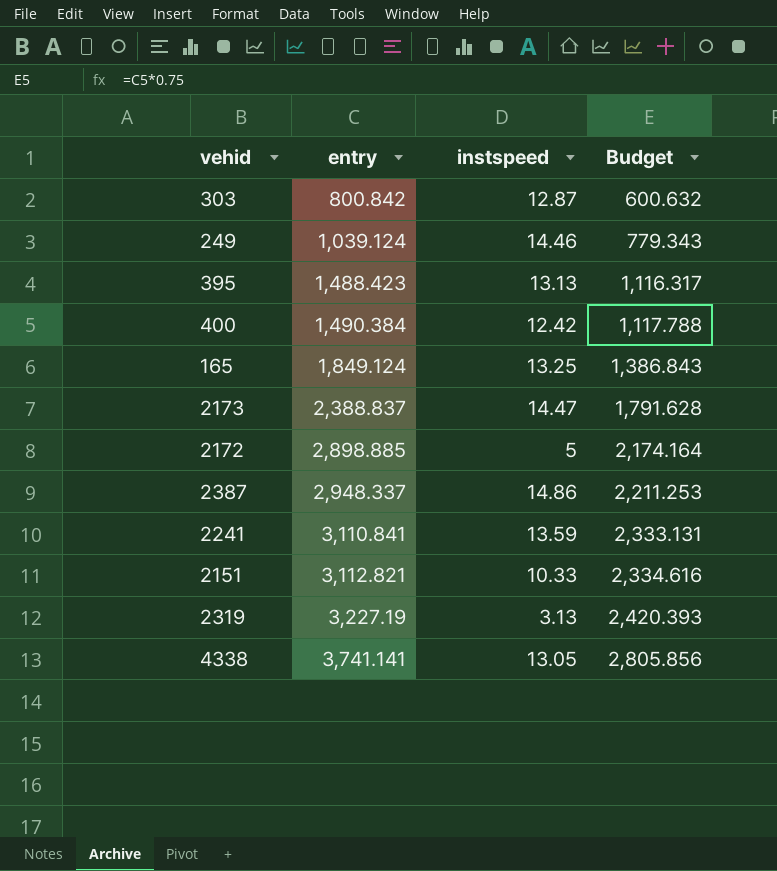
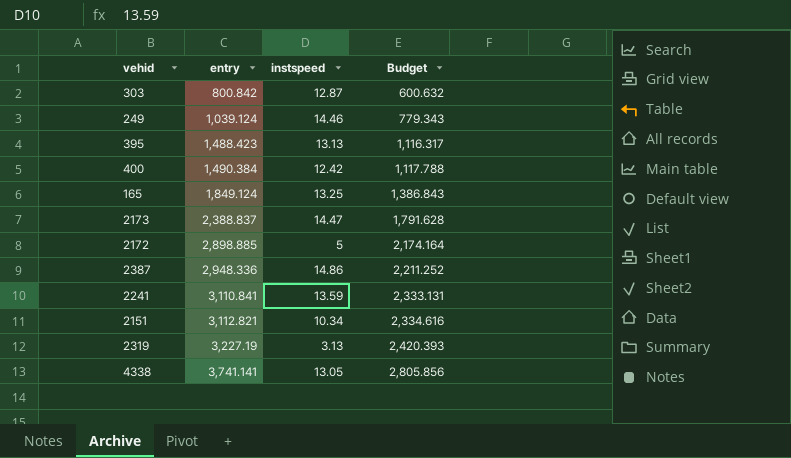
2387 | entry: 2,948.337 -> 2,948.336
2387 | Budget: 2,211.253 -> 2,211.252
2151 | instspeed: 10.33 -> 10.34

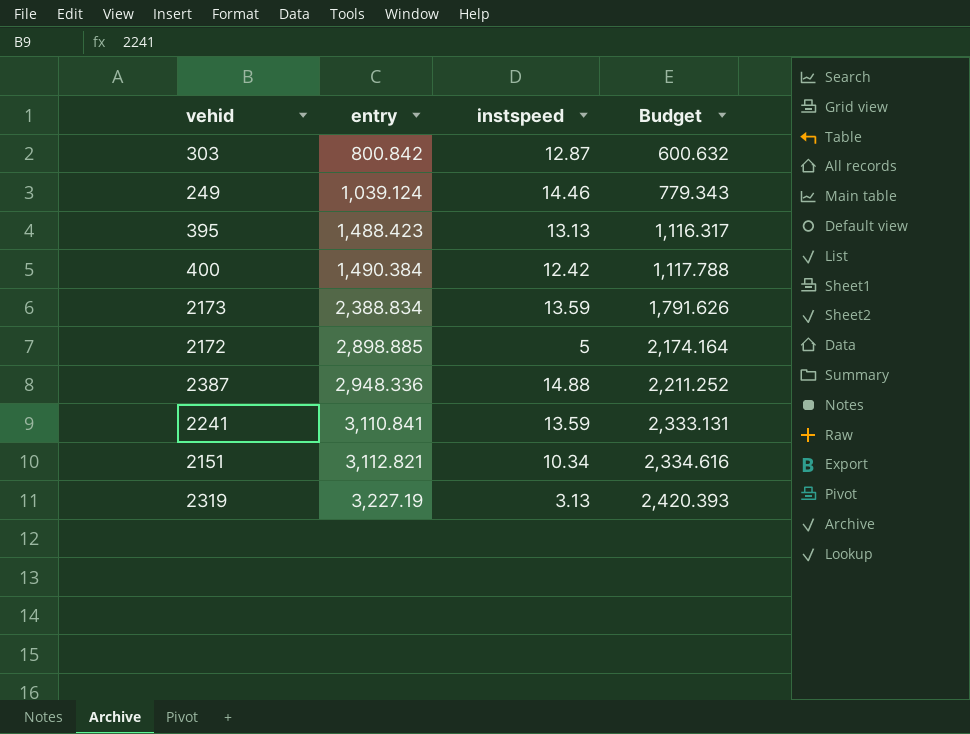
row 165: 1,849.124 | 13.25 | 1,386.843 -> none
row 4338: 3,741.141 | 13.05 | 2,805.856 -> none
2173 | entry: 2,388.837 -> 2,388.834
2173 | instspeed: 14.47 -> 13.59
2173 | Budget: 1,791.628 -> 1,791.626
2387 | instspeed: 14.86 -> 14.88

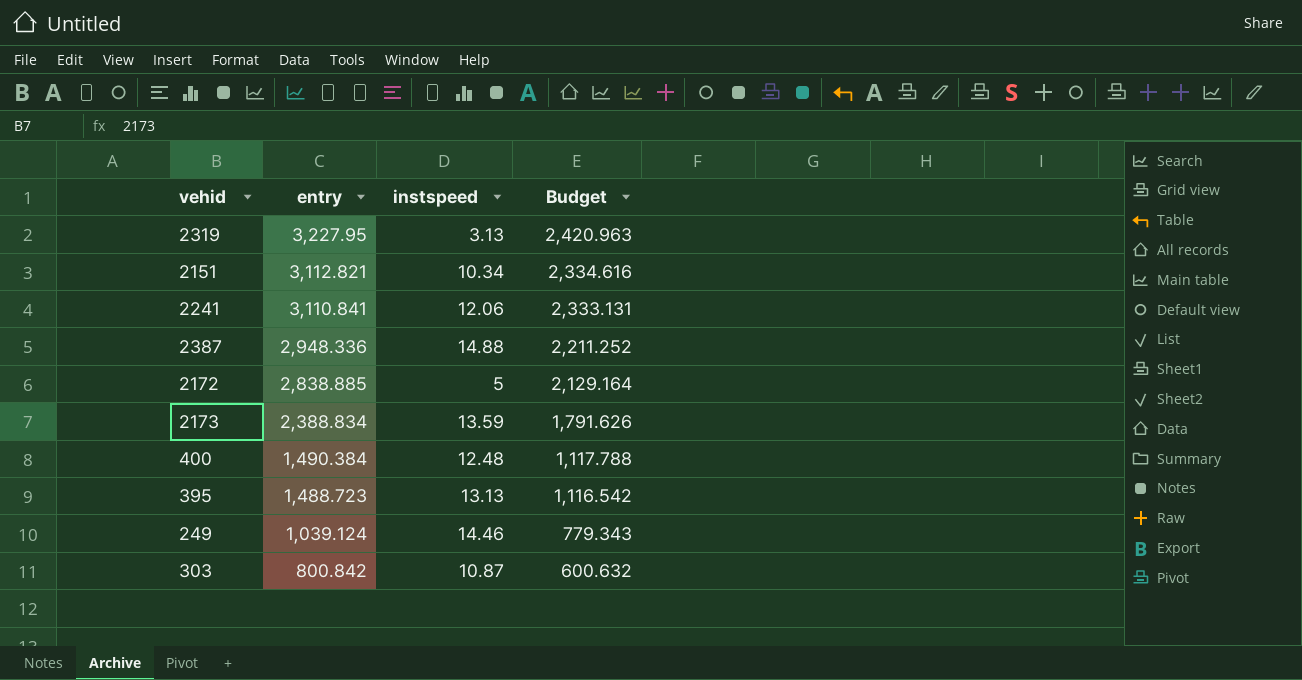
row order: entry ascending -> entry descending
2319 | entry: 3,227.19 -> 3,227.95
2319 | Budget: 2,420.393 -> 2,420.963
2241 | instspeed: 13.59 -> 12.06
2172 | entry: 2,898.885 -> 2,838.885
2172 | Budget: 2,174.164 -> 2,129.164
400 | instspeed: 12.42 -> 12.48
395 | entry: 1,488.423 -> 1,488.723
395 | Budget: 1,116.317 -> 1,116.542
303 | instspeed: 12.87 -> 10.87

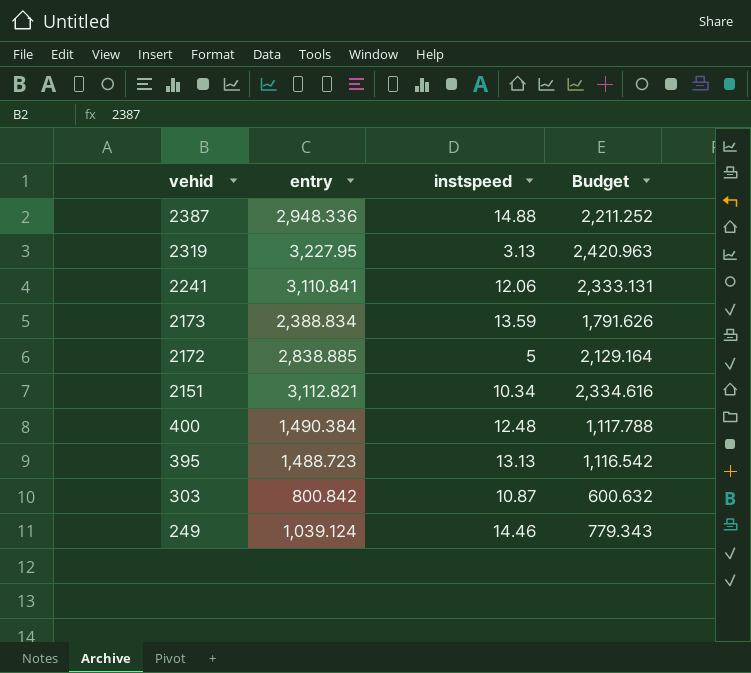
row order: entry descending -> vehid descending

